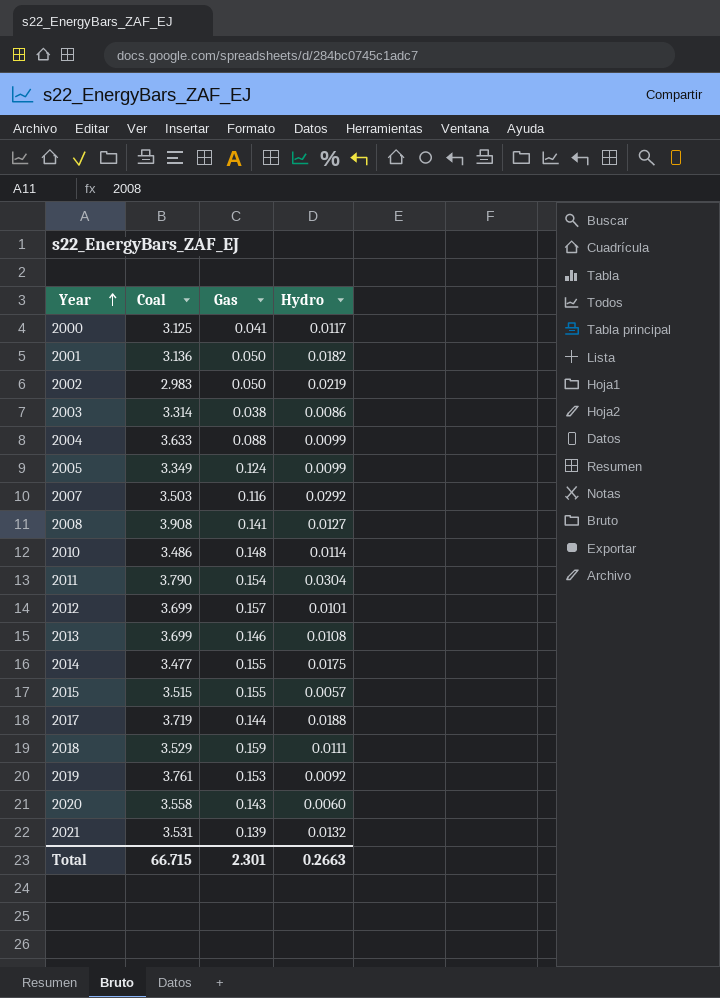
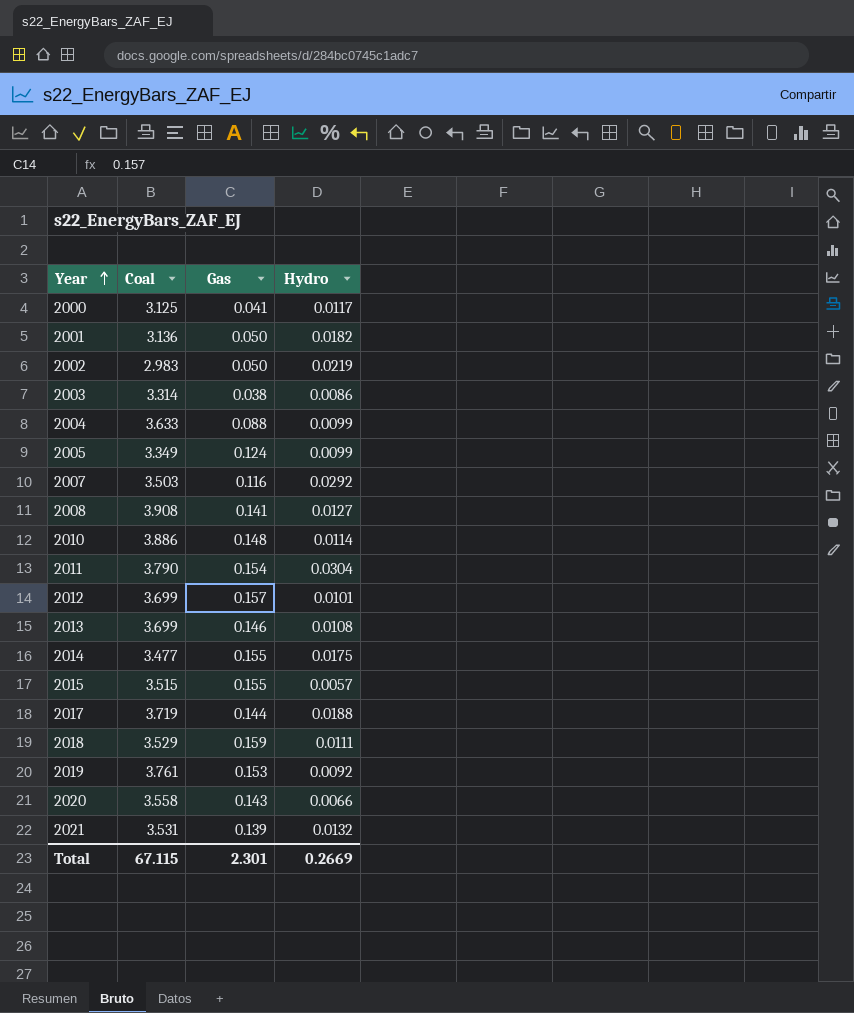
2010 | Coal: 3.486 -> 3.886
2020 | Hydro: 0.0060 -> 0.0066
Total | Coal: 66.715 -> 67.115
Total | Hydro: 0.2663 -> 0.2669

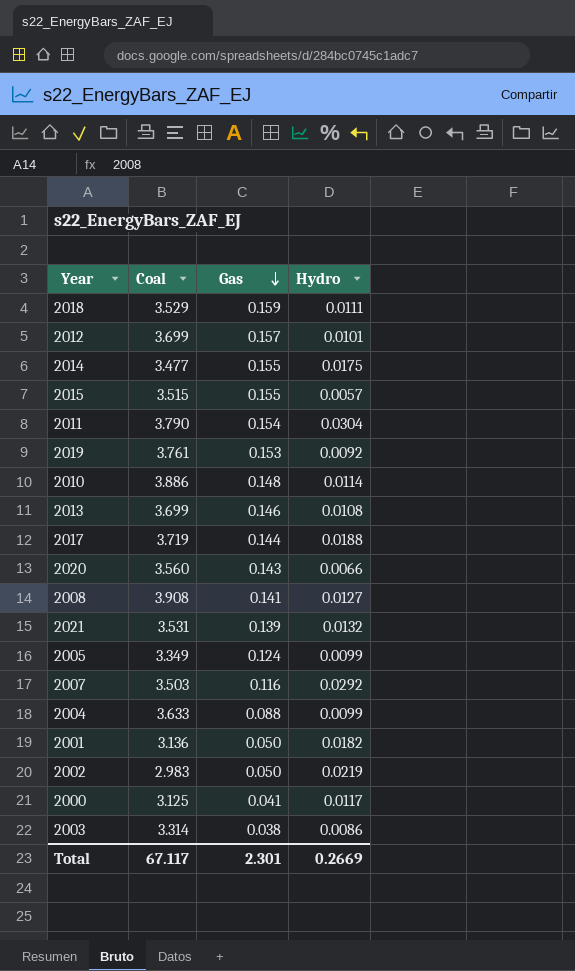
row order: Year ascending -> Gas descending
2020 | Coal: 3.558 -> 3.560
Total | Coal: 67.115 -> 67.117

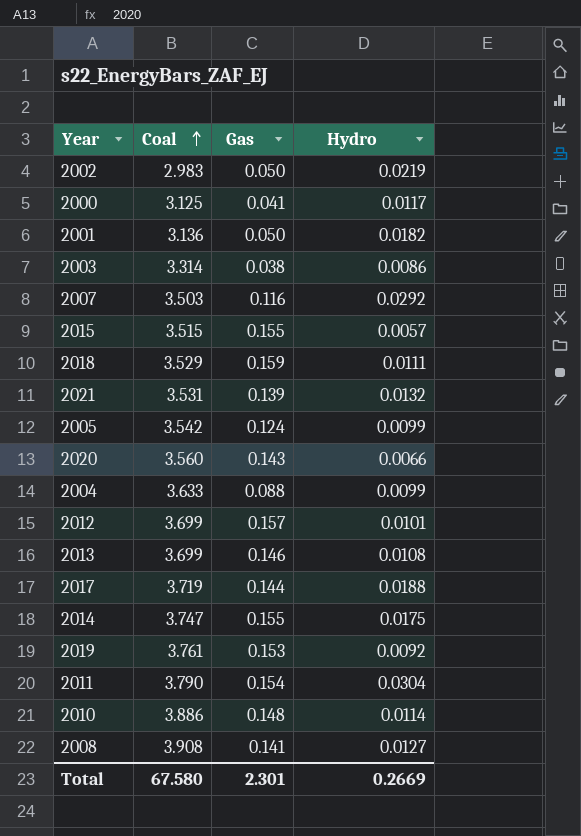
row order: Gas descending -> Coal ascending
2005 | Coal: 3.349 -> 3.542
2014 | Coal: 3.477 -> 3.747
Total | Coal: 67.117 -> 67.580

